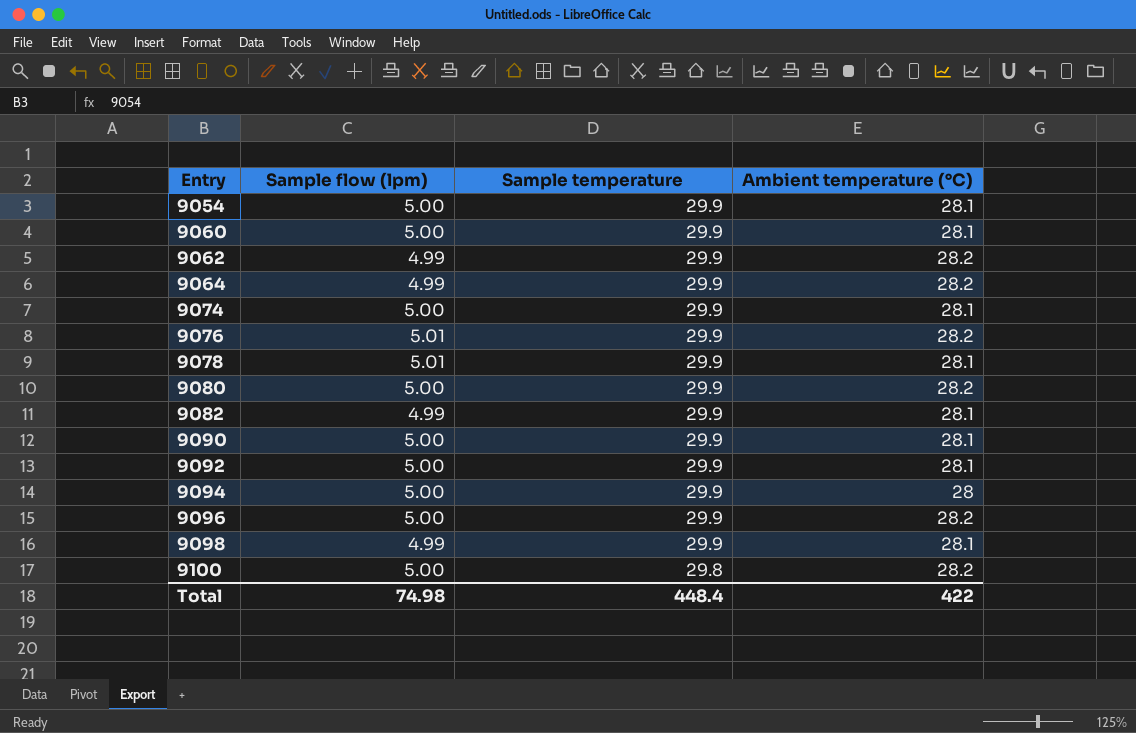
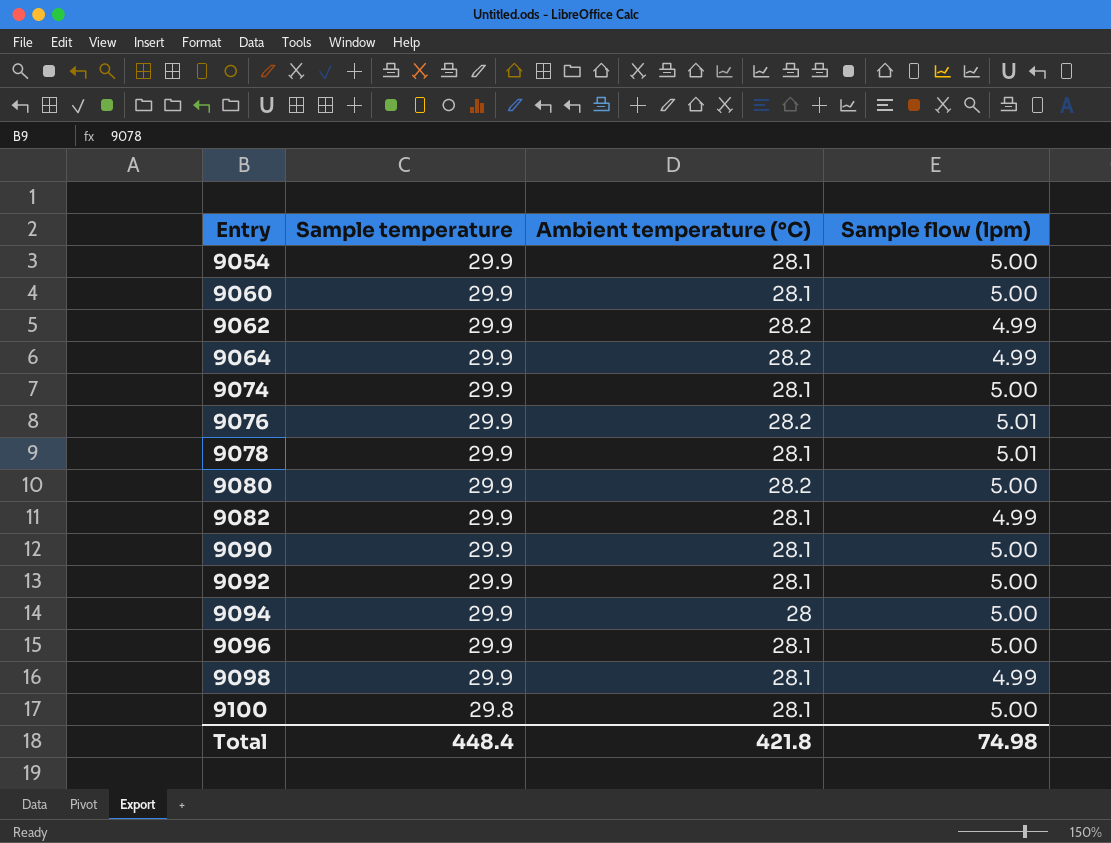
column Sample flow (lpm) | position: 2 -> 4
9096 | Ambient temperature (°C): 28.2 -> 28.1
9100 | Ambient temperature (°C): 28.2 -> 28.1
Total | Ambient temperature (°C): 422 -> 421.8

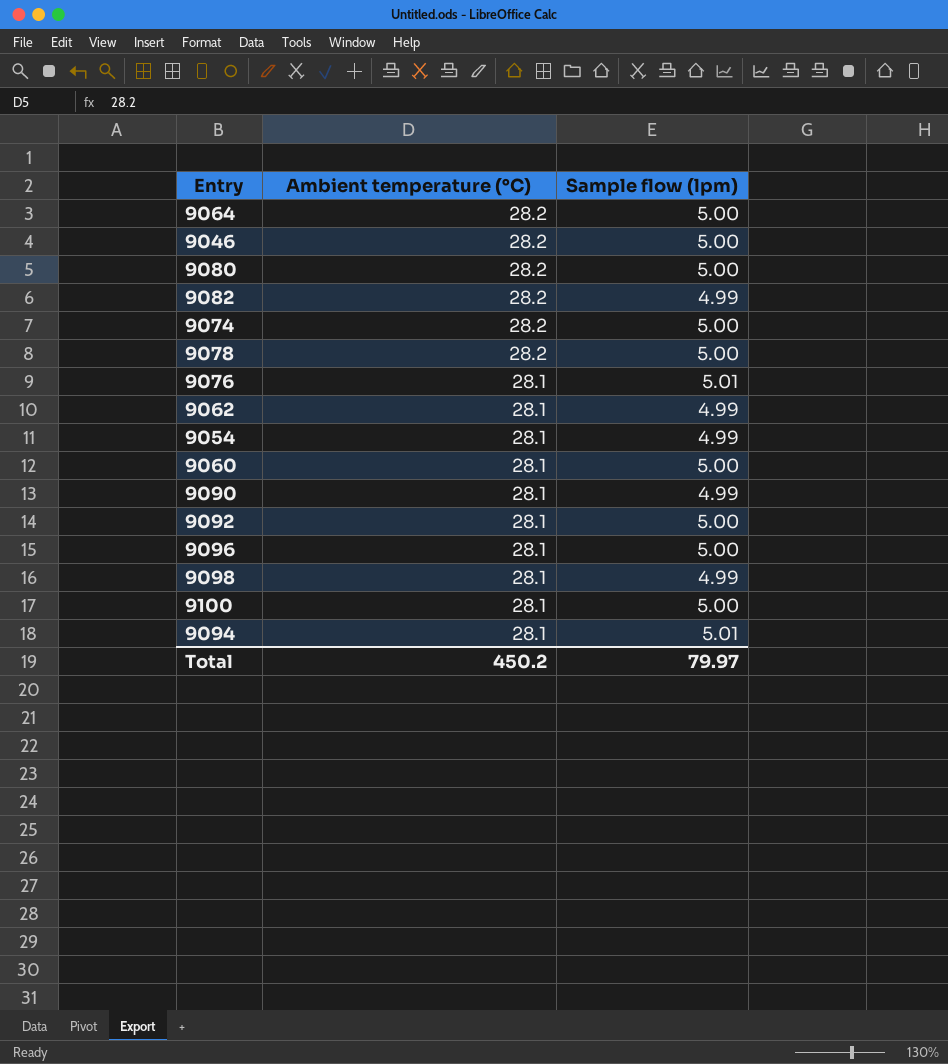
row order: Entry ascending -> Ambient temperature (°C) descending
column Sample temperature | position: 2 -> none
9064 | Sample flow (lpm): 4.99 -> 5.00
row 9046: none -> 28.2 | 5.00
9082 | Ambient temperature (°C): 28.1 -> 28.2
9074 | Ambient temperature (°C): 28.1 -> 28.2
9078 | Ambient temperature (°C): 28.1 -> 28.2
9078 | Sample flow (lpm): 5.01 -> 5.00
9076 | Ambient temperature (°C): 28.2 -> 28.1
9062 | Ambient temperature (°C): 28.2 -> 28.1
9054 | Sample flow (lpm): 5.00 -> 4.99
9090 | Sample flow (lpm): 5.00 -> 4.99
9094 | Ambient temperature (°C): 28 -> 28.1
9094 | Sample flow (lpm): 5.00 -> 5.01
Total | Ambient temperature (°C): 421.8 -> 450.2
Total | Sample flow (lpm): 74.98 -> 79.97

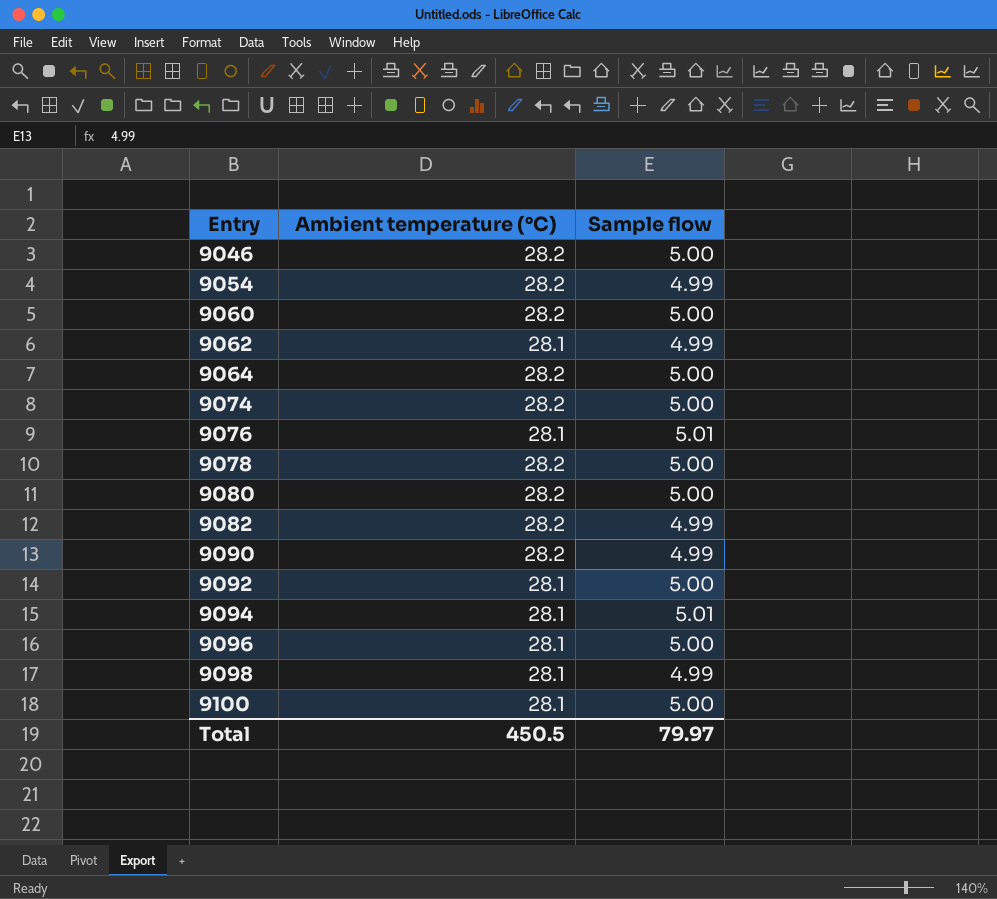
row order: Ambient temperature (°C) descending -> Entry ascending
column name: Sample flow (lpm) -> Sample flow
9054 | Ambient temperature (°C): 28.1 -> 28.2
9060 | Ambient temperature (°C): 28.1 -> 28.2
9090 | Ambient temperature (°C): 28.1 -> 28.2
Total | Ambient temperature (°C): 450.2 -> 450.5

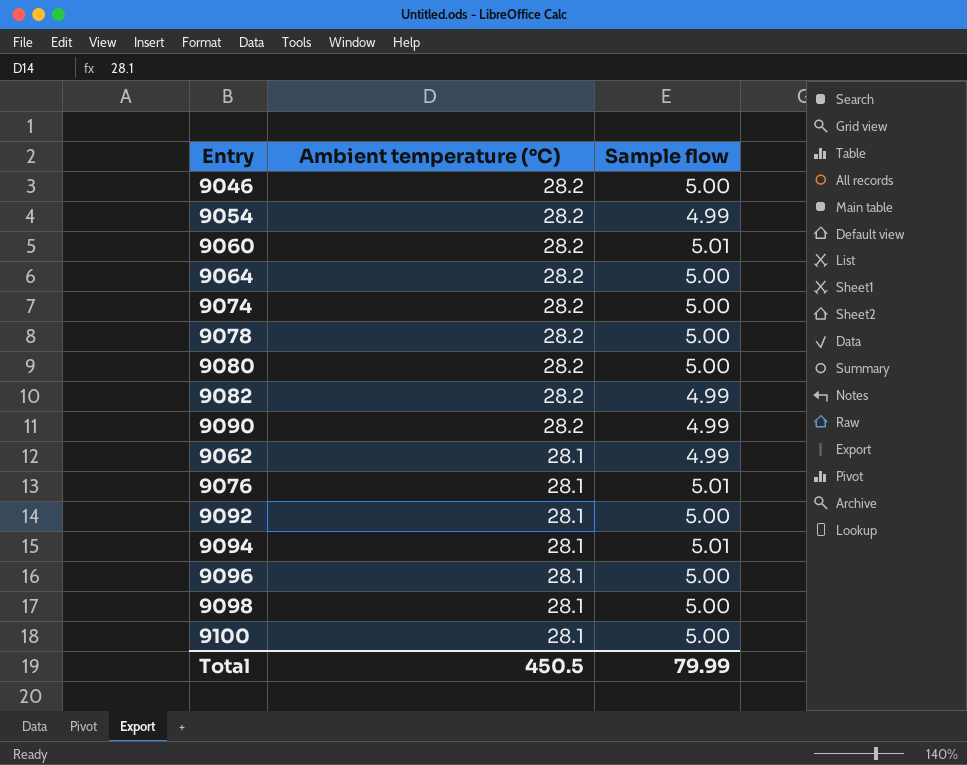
row order: Entry ascending -> Ambient temperature (°C) descending
9060 | Sample flow: 5.00 -> 5.01
9098 | Sample flow: 4.99 -> 5.00
Total | Sample flow: 79.97 -> 79.99

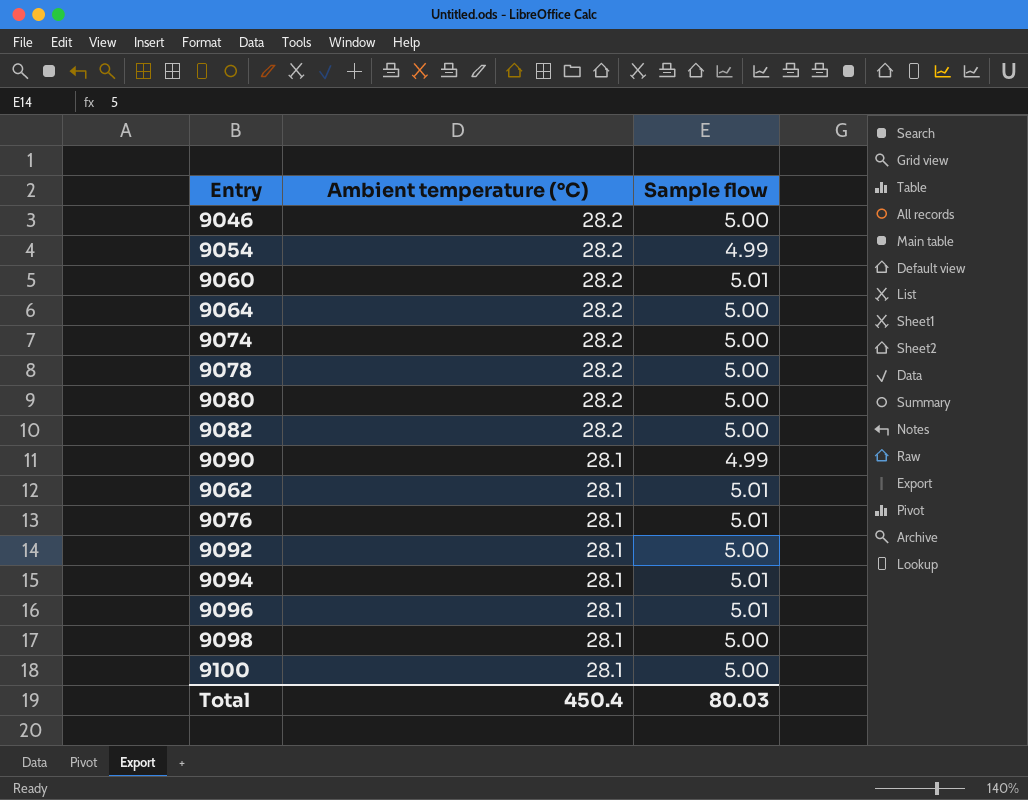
9082 | Sample flow: 4.99 -> 5.00
9090 | Ambient temperature (°C): 28.2 -> 28.1
9062 | Sample flow: 4.99 -> 5.01
9096 | Sample flow: 5.00 -> 5.01
Total | Ambient temperature (°C): 450.5 -> 450.4
Total | Sample flow: 79.99 -> 80.03

